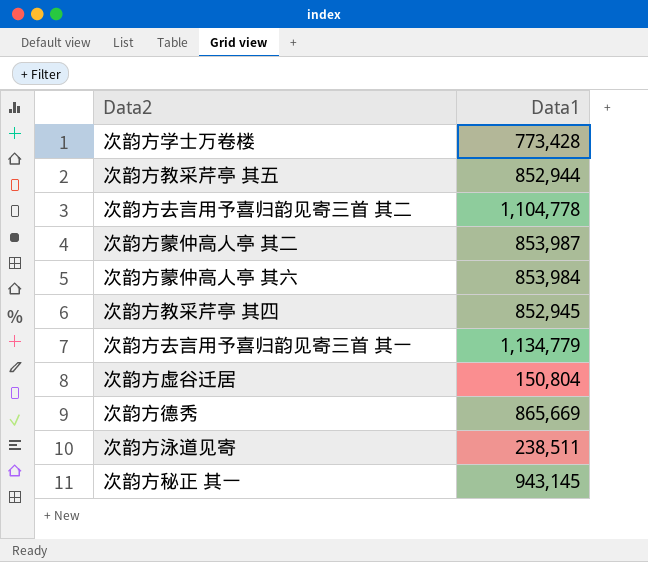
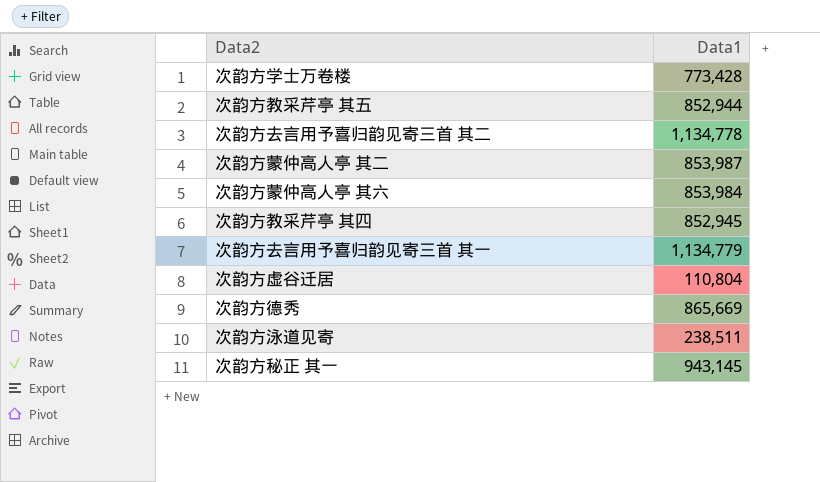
次韵方去言用予喜归韵见寄三首 其二 | Data1: 1,104,778 -> 1,134,778
次韵方虚谷迁居 | Data1: 150,804 -> 110,804

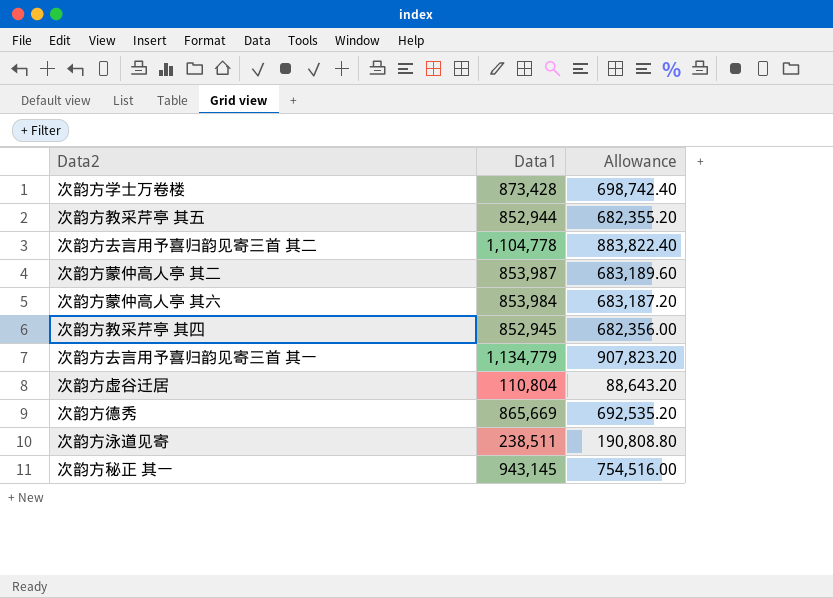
column Allowance | formula: none -> [Data1] * 0.8
次韵方学士万卷楼 | Data1: 773,428 -> 873,428
次韵方去言用予喜归韵见寄三首 其二 | Data1: 1,134,778 -> 1,104,778

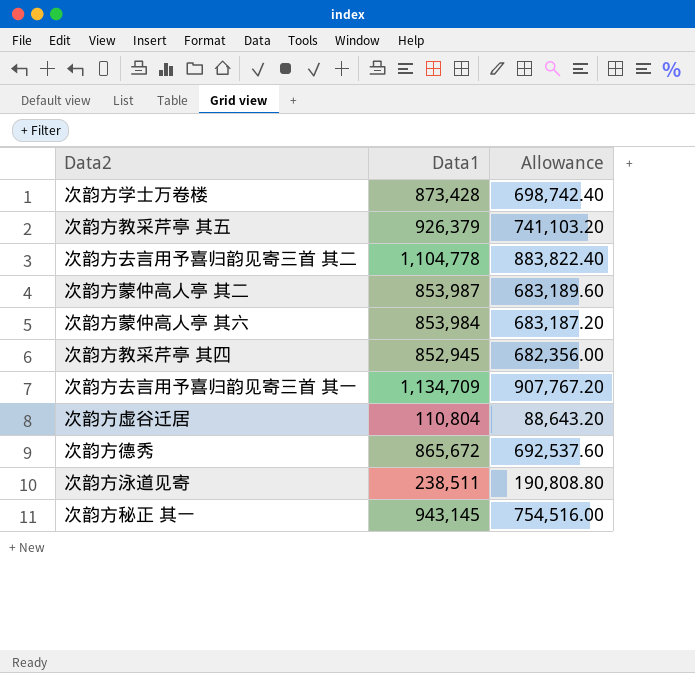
次韵方教采芹亭 其五 | Data1: 852,944 -> 926,379
次韵方教采芹亭 其五 | Allowance: 682,355.20 -> 741,103.20
次韵方去言用予喜归韵见寄三首 其一 | Data1: 1,134,779 -> 1,134,709
次韵方去言用予喜归韵见寄三首 其一 | Allowance: 907,823.20 -> 907,767.20
次韵方德秀 | Data1: 865,669 -> 865,672
次韵方德秀 | Allowance: 692,535.20 -> 692,537.60

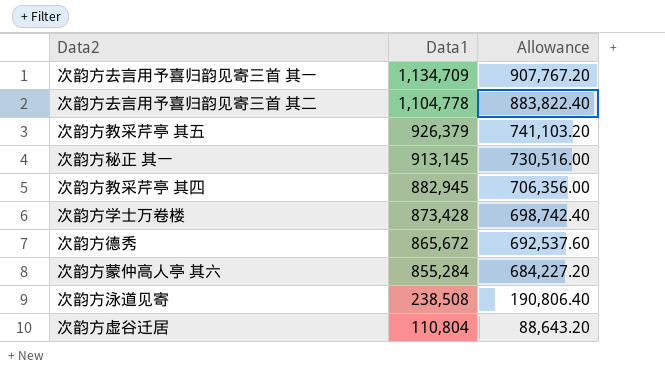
row order: none -> Data1 descending
row 次韵方蒙仲高人亭 其二: 853,987 | 683,189.60 -> none
次韵方秘正 其一 | Data1: 943,145 -> 913,145
次韵方秘正 其一 | Allowance: 754,516.00 -> 730,516.00
次韵方教采芹亭 其四 | Data1: 852,945 -> 882,945
次韵方教采芹亭 其四 | Allowance: 682,356.00 -> 706,356.00
次韵方蒙仲高人亭 其六 | Data1: 853,984 -> 855,284
次韵方蒙仲高人亭 其六 | Allowance: 683,187.20 -> 684,227.20
次韵方泳道见寄 | Data1: 238,511 -> 238,508
次韵方泳道见寄 | Allowance: 190,808.80 -> 190,806.40

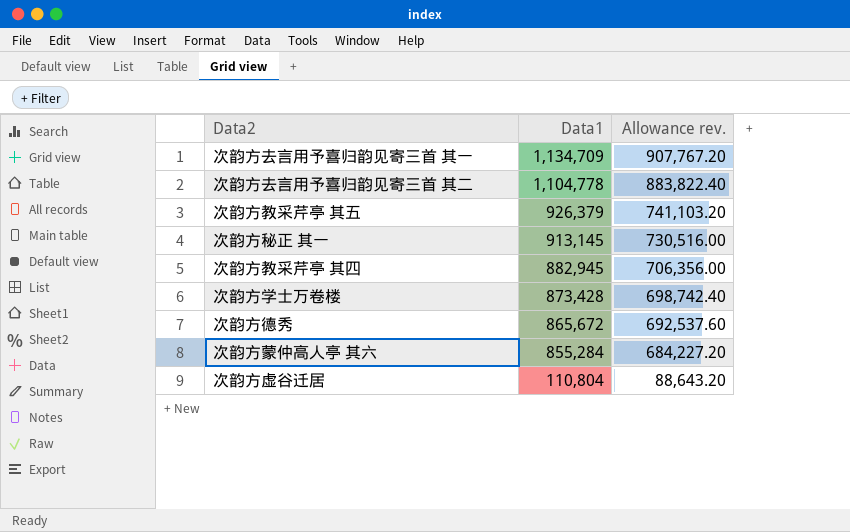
column name: Allowance -> Allowance rev.
row 次韵方泳道见寄: 238,508 | 190,806.40 -> none

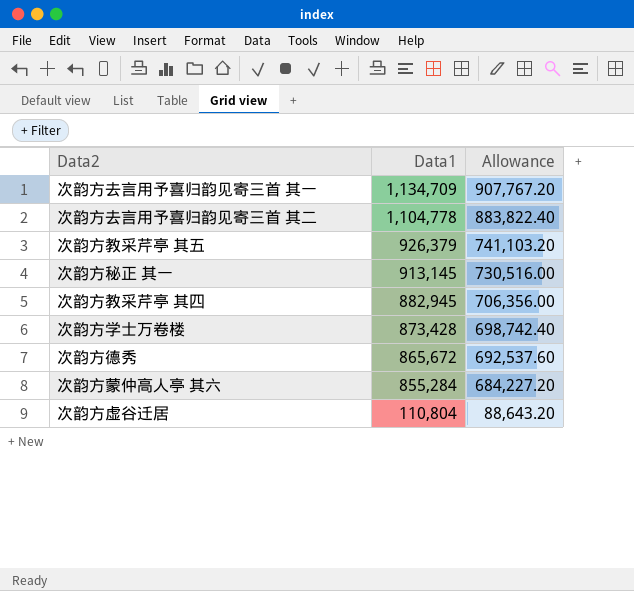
column name: Allowance rev. -> Allowance

